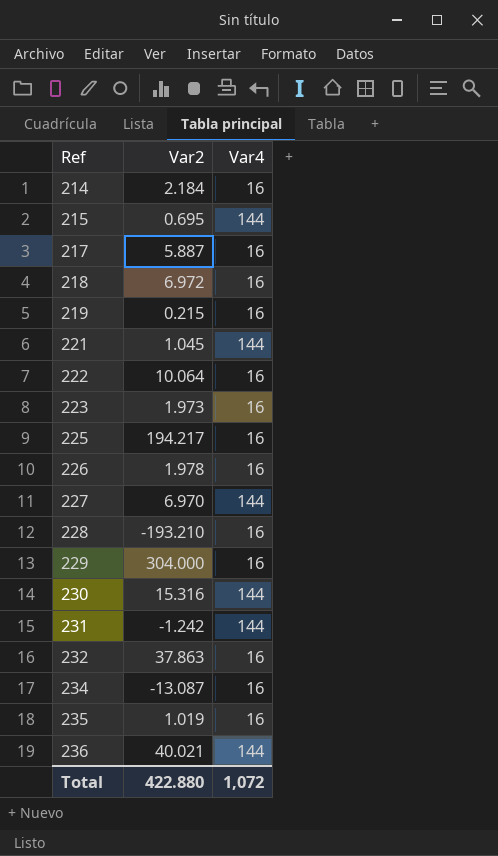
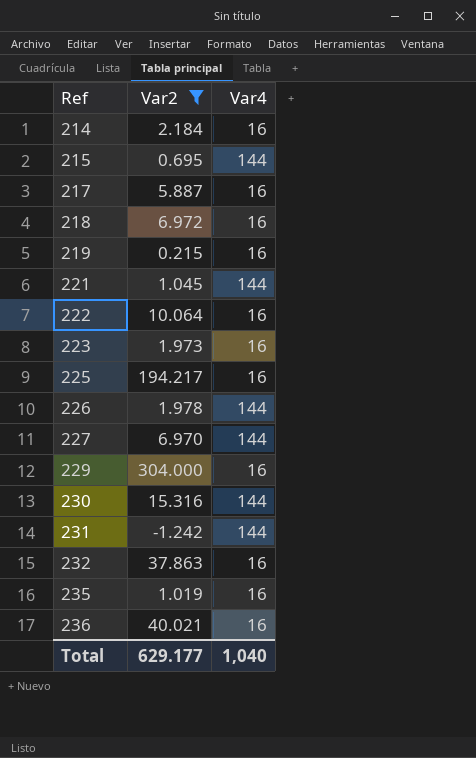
filter: none -> Var2 >= -1.242
226 | Var4: 16 -> 144
236 | Var4: 144 -> 16
Total | Var2: 422.880 -> 629.177
Total | Var4: 1,072 -> 1,040

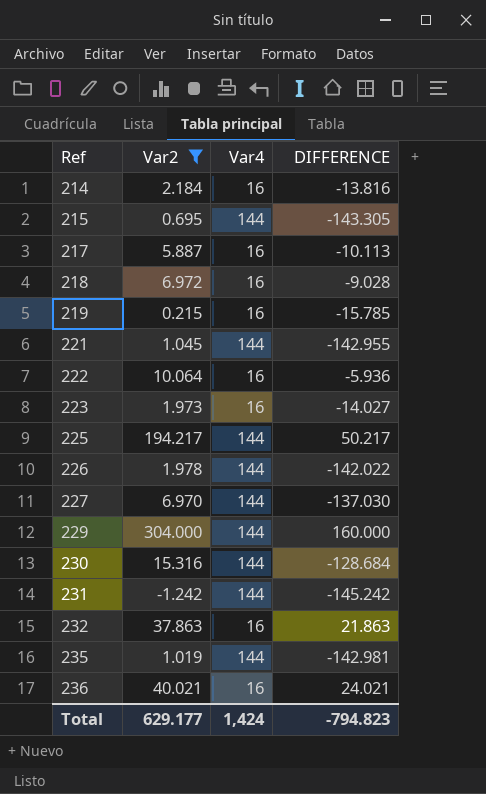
column DIFFERENCE | formula: none -> [Var2] - [Var4]
225 | Var4: 16 -> 144
229 | Var4: 16 -> 144
235 | Var4: 16 -> 144
Total | Var4: 1,040 -> 1,424

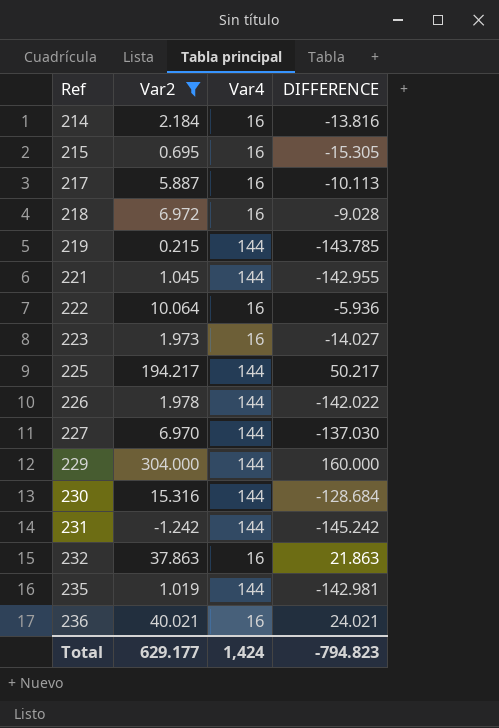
215 | Var4: 144 -> 16
215 | DIFFERENCE: -143.305 -> -15.305
219 | Var4: 16 -> 144
219 | DIFFERENCE: -15.785 -> -143.785

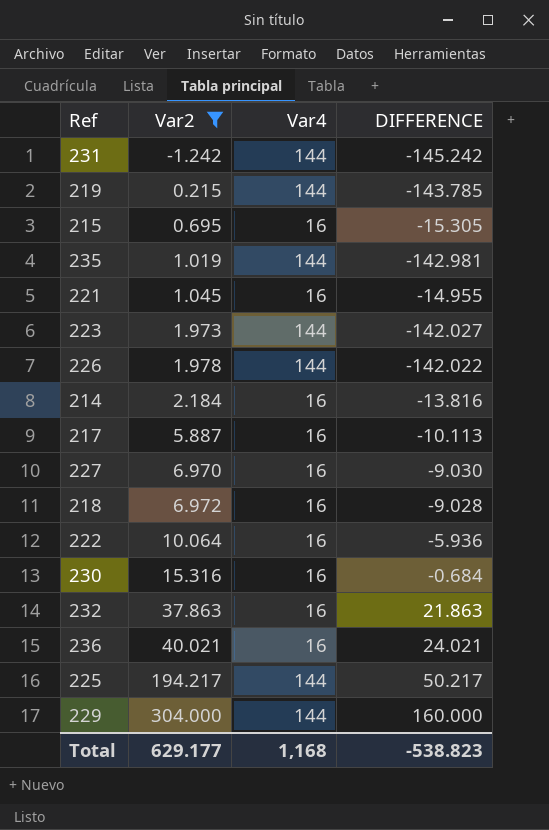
row order: Ref ascending -> Var2 ascending
221 | Var4: 144 -> 16
221 | DIFFERENCE: -142.955 -> -14.955
223 | Var4: 16 -> 144
223 | DIFFERENCE: -14.027 -> -142.027
227 | Var4: 144 -> 16
227 | DIFFERENCE: -137.030 -> -9.030
230 | Var4: 144 -> 16
230 | DIFFERENCE: -128.684 -> -0.684
Total | Var4: 1,424 -> 1,168
Total | DIFFERENCE: -794.823 -> -538.823

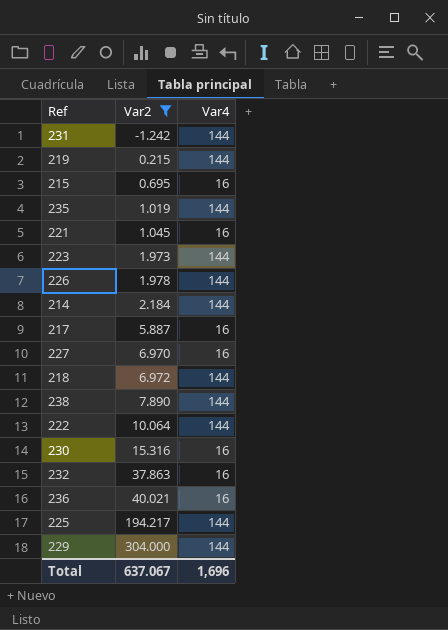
column DIFFERENCE | formula: [Var2] - [Var4] -> none
214 | Var4: 16 -> 144
218 | Var4: 16 -> 144
row 238: none -> 7.890 | 144
222 | Var4: 16 -> 144
Total | Var2: 629.177 -> 637.067
Total | Var4: 1,168 -> 1,696

